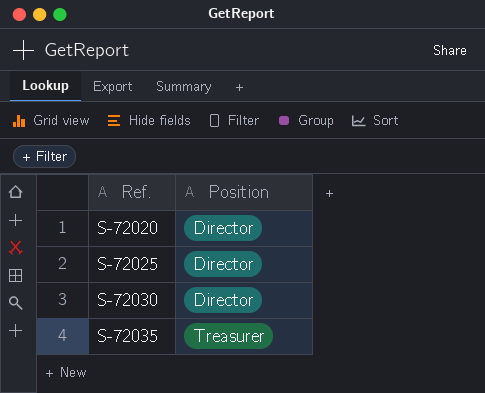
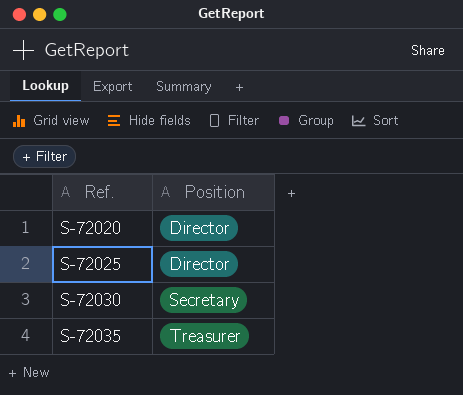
S-72030 | Position: Director -> Secretary

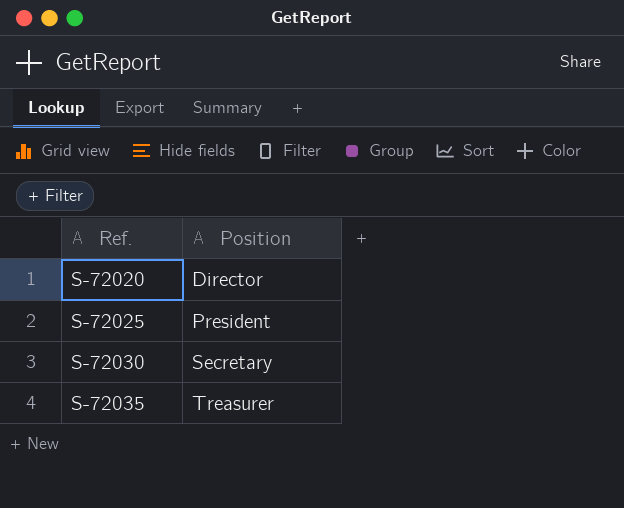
S-72025 | Position: Director -> President

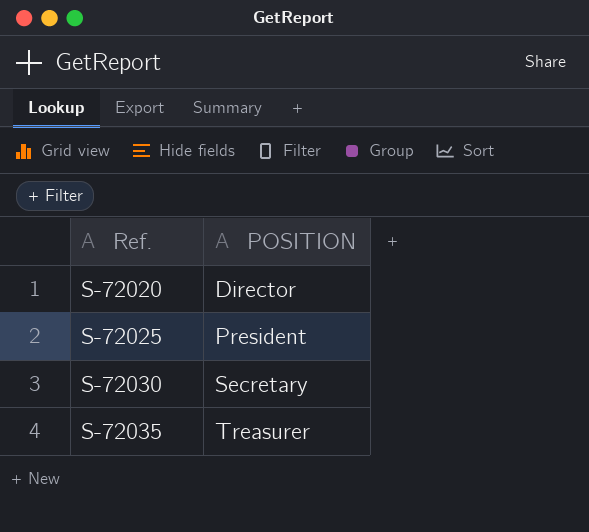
column name: Position -> POSITION

